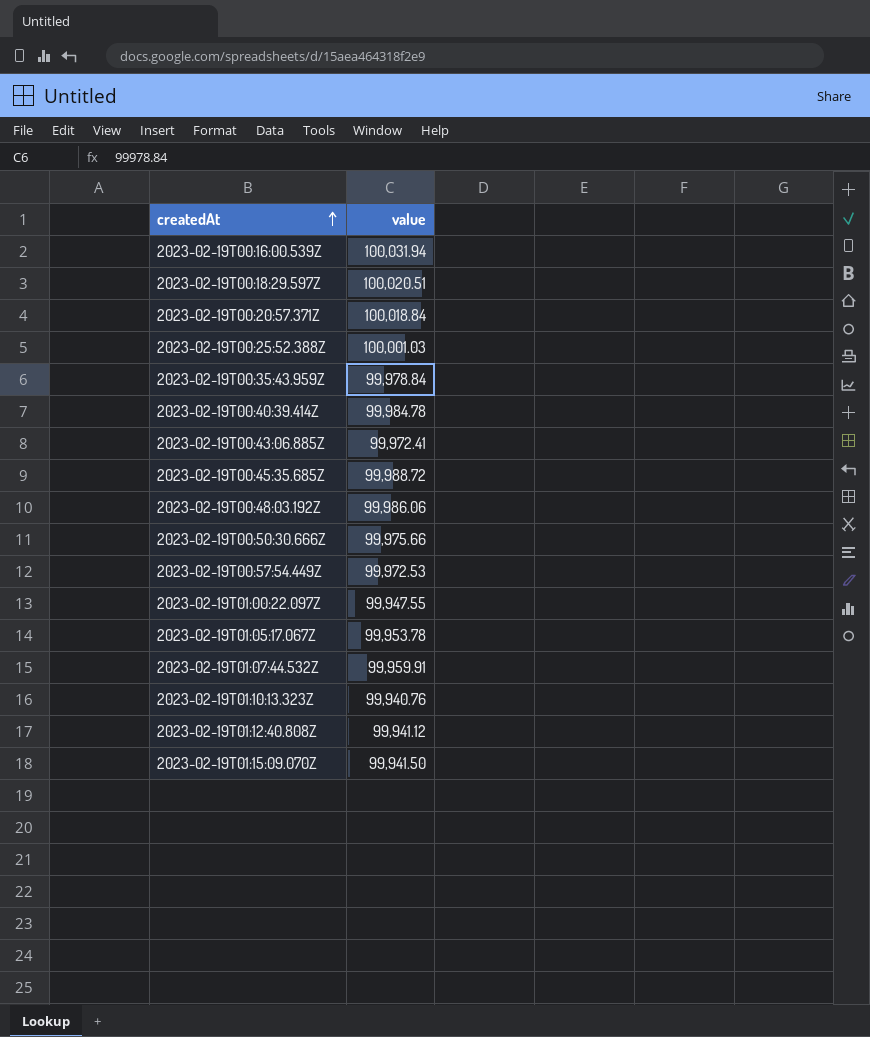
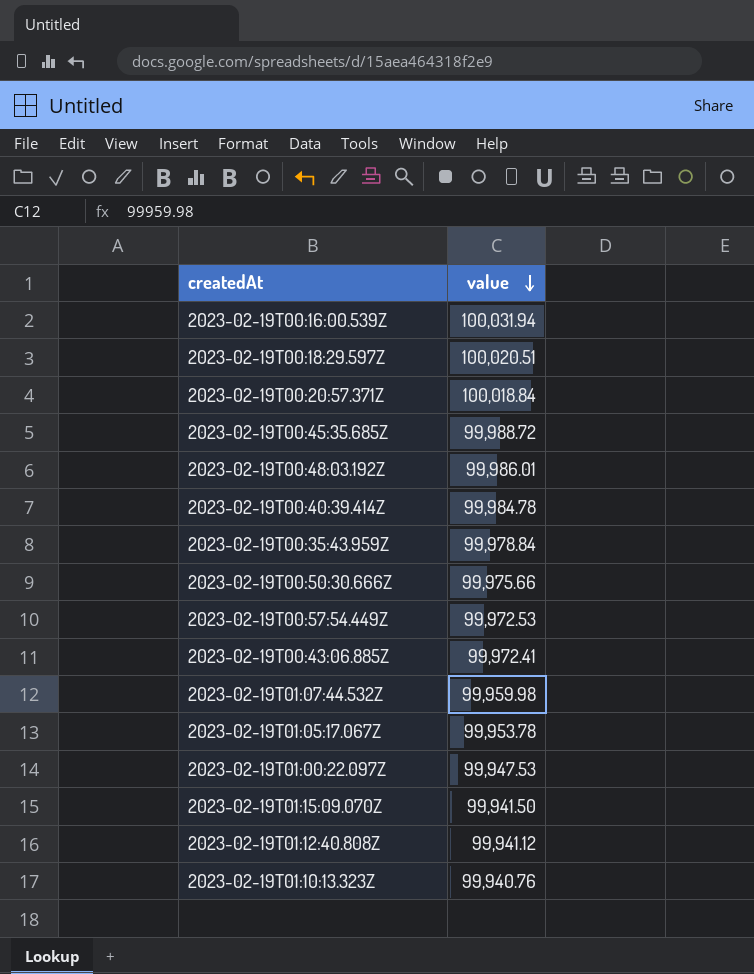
row order: createdAt ascending -> value descending
row 2023-02-19T00:25:52.388Z: 100,001.03 -> none
2023-02-19T00:48:03.192Z | value: 99,986.06 -> 99,986.01
2023-02-19T01:07:44.532Z | value: 99,959.91 -> 99,959.98
2023-02-19T01:00:22.097Z | value: 99,947.55 -> 99,947.53

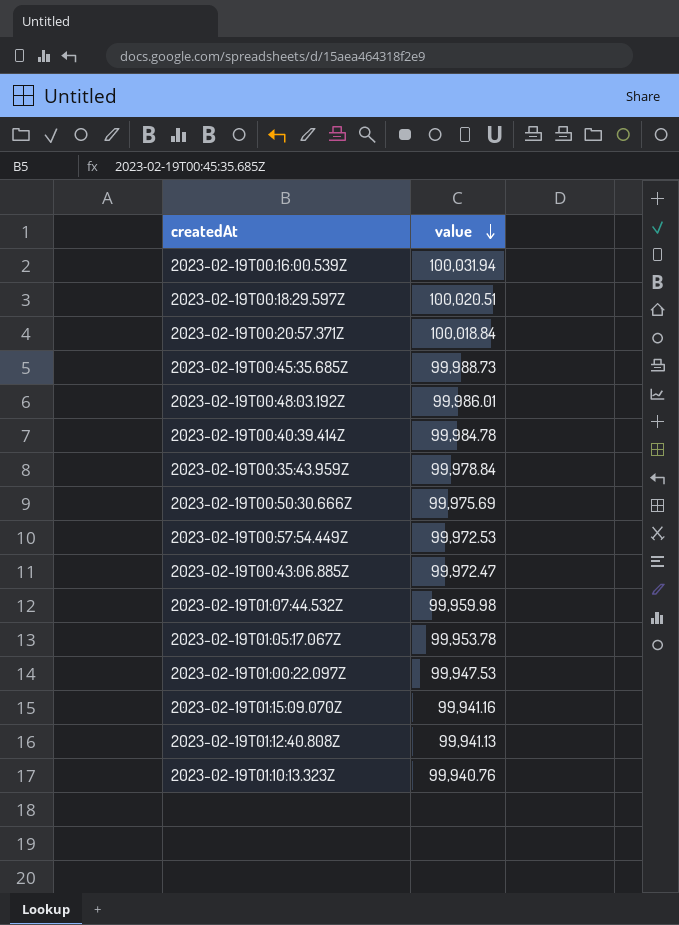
2023-02-19T00:45:35.685Z | value: 99,988.72 -> 99,988.73
2023-02-19T00:50:30.666Z | value: 99,975.66 -> 99,975.69
2023-02-19T00:43:06.885Z | value: 99,972.41 -> 99,972.47
2023-02-19T01:15:09.070Z | value: 99,941.50 -> 99,941.16
2023-02-19T01:12:40.808Z | value: 99,941.12 -> 99,941.13

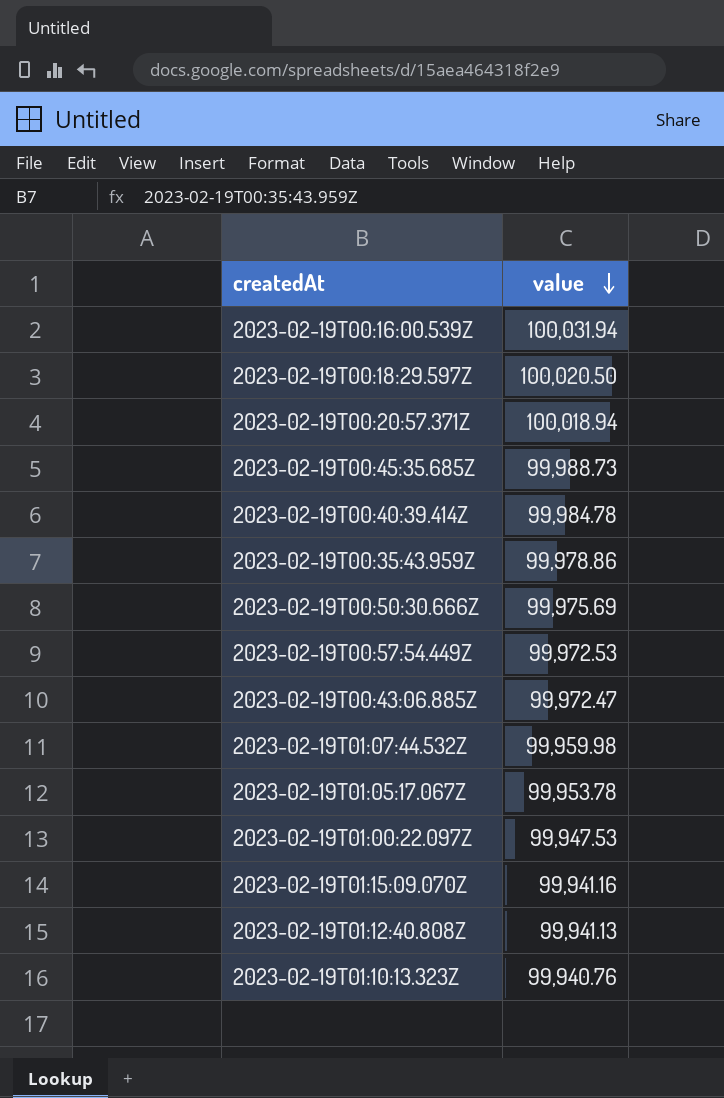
row 2023-02-19T00:48:03.192Z: 99,986.01 -> none
2023-02-19T00:18:29.597Z | value: 100,020.51 -> 100,020.50
2023-02-19T00:20:57.371Z | value: 100,018.84 -> 100,018.94
2023-02-19T00:35:43.959Z | value: 99,978.84 -> 99,978.86

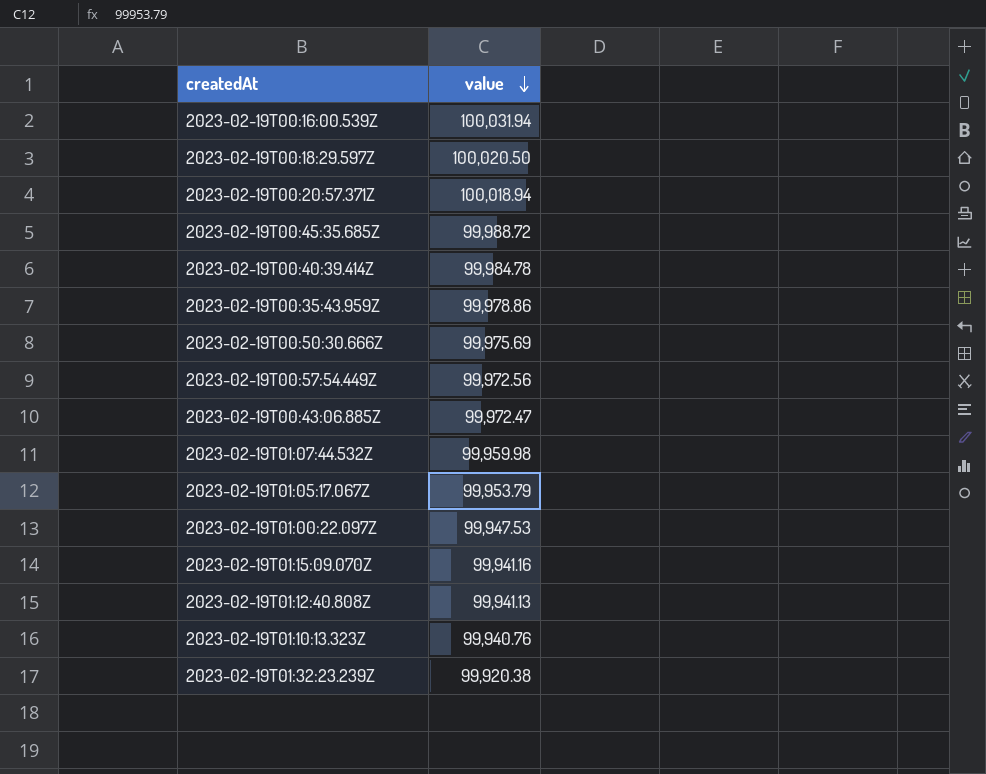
2023-02-19T00:45:35.685Z | value: 99,988.73 -> 99,988.72
2023-02-19T00:57:54.449Z | value: 99,972.53 -> 99,972.56
2023-02-19T01:05:17.067Z | value: 99,953.78 -> 99,953.79
row 2023-02-19T01:32:23.239Z: none -> 99,920.38

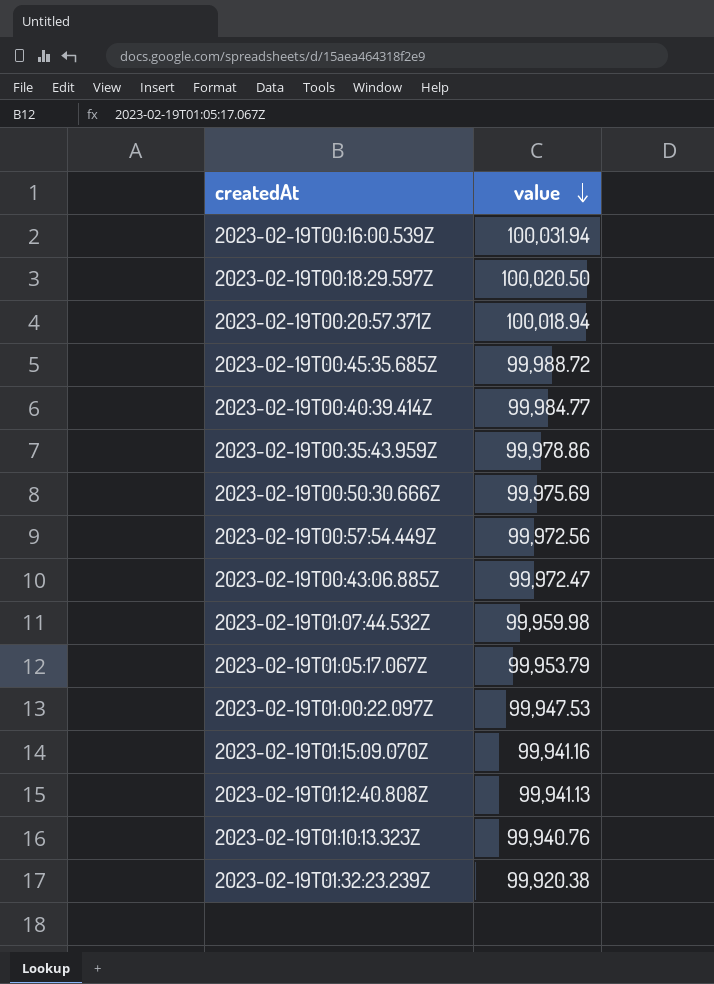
2023-02-19T00:40:39.414Z | value: 99,984.78 -> 99,984.77

